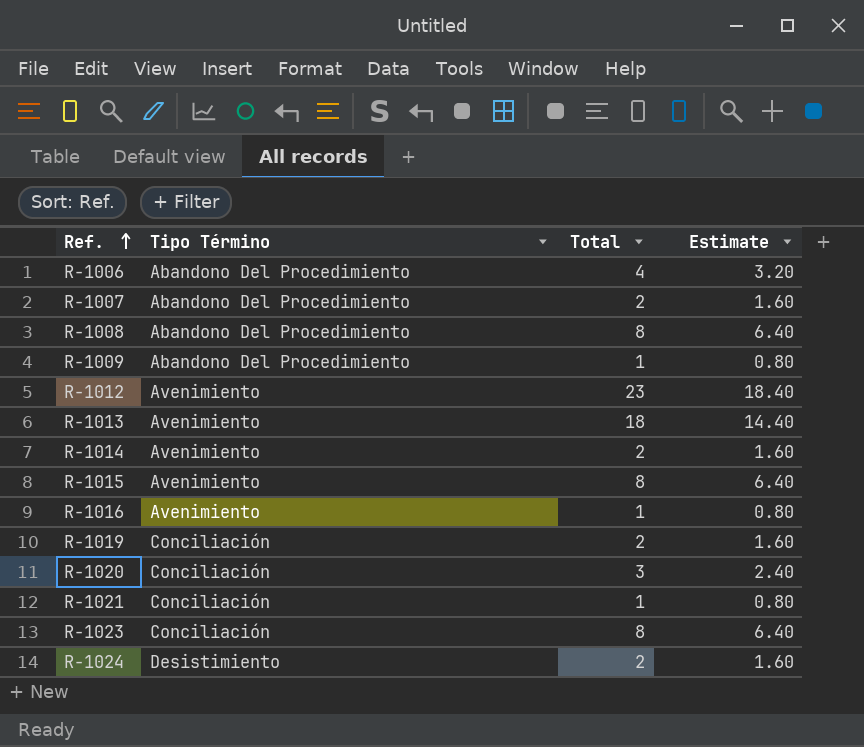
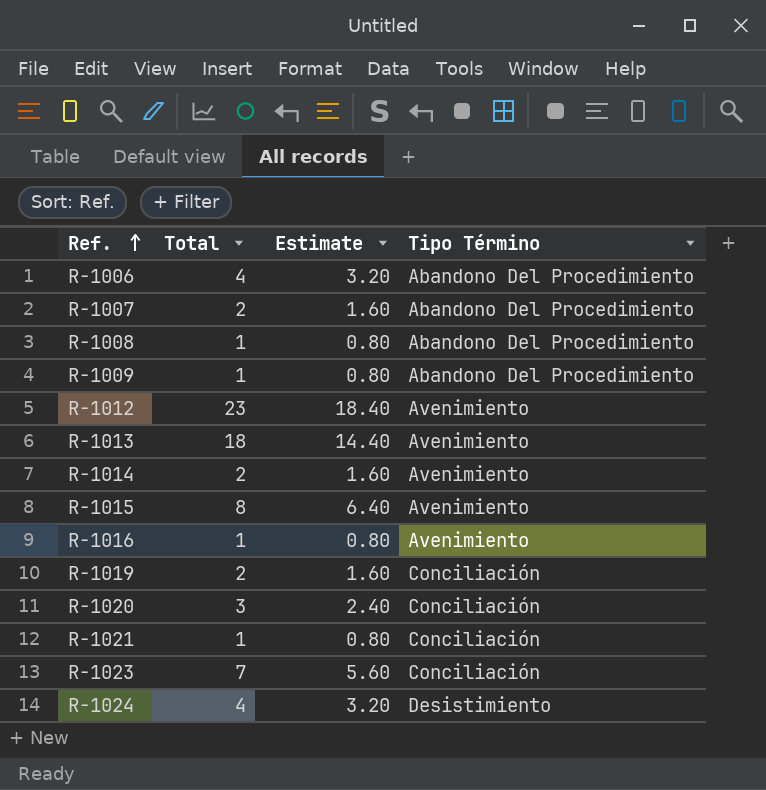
column Tipo Término | position: 2 -> 4
R-1008 | Total: 8 -> 1
R-1008 | Estimate: 6.40 -> 0.80
R-1023 | Total: 8 -> 7
R-1023 | Estimate: 6.40 -> 5.60
R-1024 | Total: 2 -> 4
R-1024 | Estimate: 1.60 -> 3.20

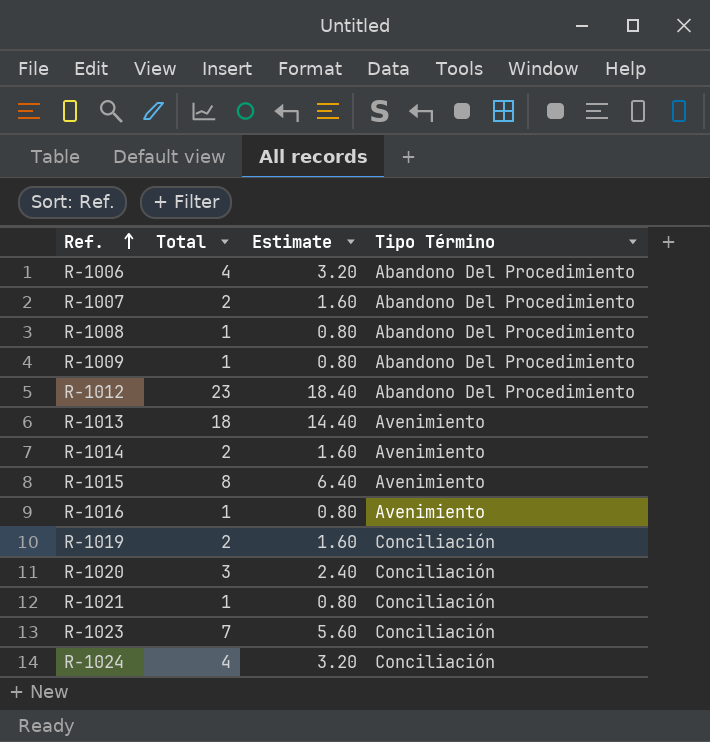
R-1012 | Tipo Término: Avenimiento -> Abandono Del Procedimiento
R-1024 | Tipo Término: Desistimiento -> Conciliación

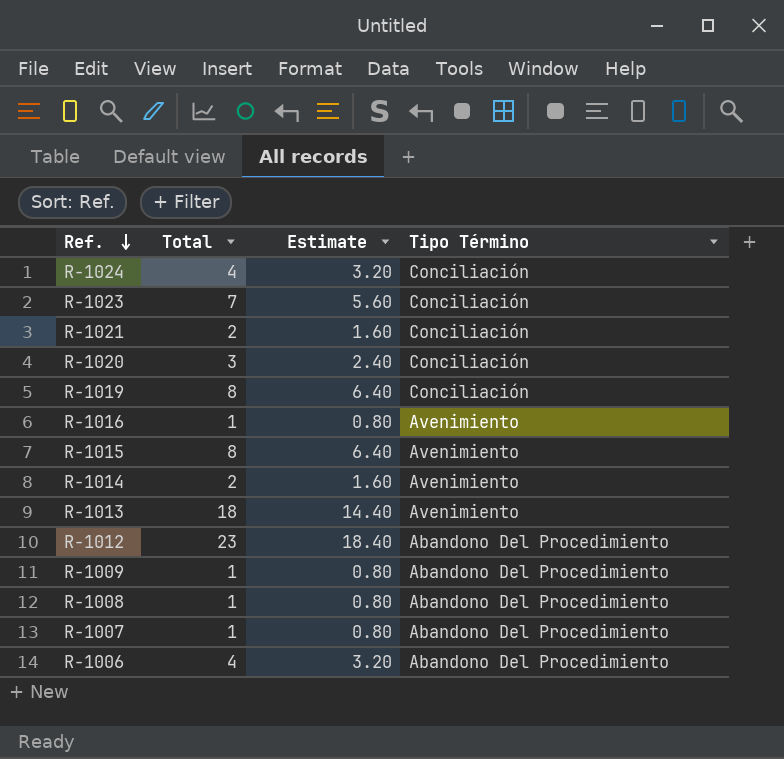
row order: Ref. ascending -> Ref. descending
R-1021 | Total: 1 -> 2
R-1021 | Estimate: 0.80 -> 1.60
R-1019 | Total: 2 -> 8
R-1019 | Estimate: 1.60 -> 6.40
R-1007 | Total: 2 -> 1
R-1007 | Estimate: 1.60 -> 0.80

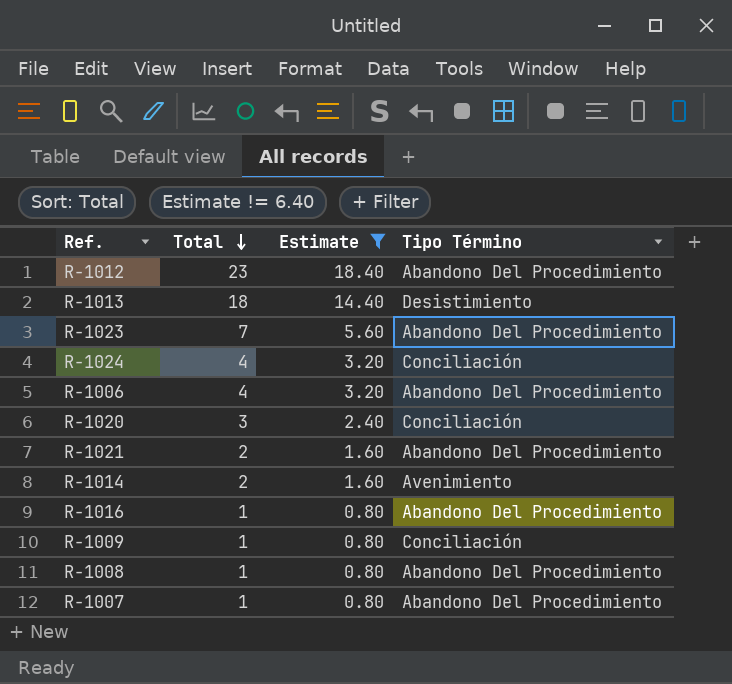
filter: none -> Estimate != 6.40
row order: Ref. descending -> Total descending
R-1013 | Tipo Término: Avenimiento -> Desistimiento
R-1023 | Tipo Término: Conciliación -> Abandono Del Procedimiento
R-1021 | Tipo Término: Conciliación -> Abandono Del Procedimiento
R-1016 | Tipo Término: Avenimiento -> Abandono Del Procedimiento
R-1009 | Tipo Término: Abandono Del Procedimiento -> Conciliación

